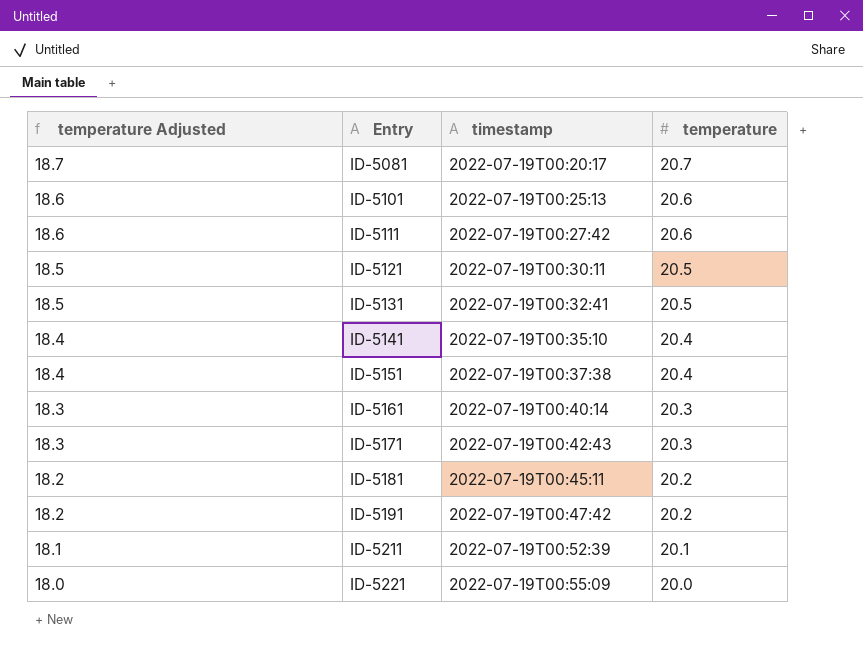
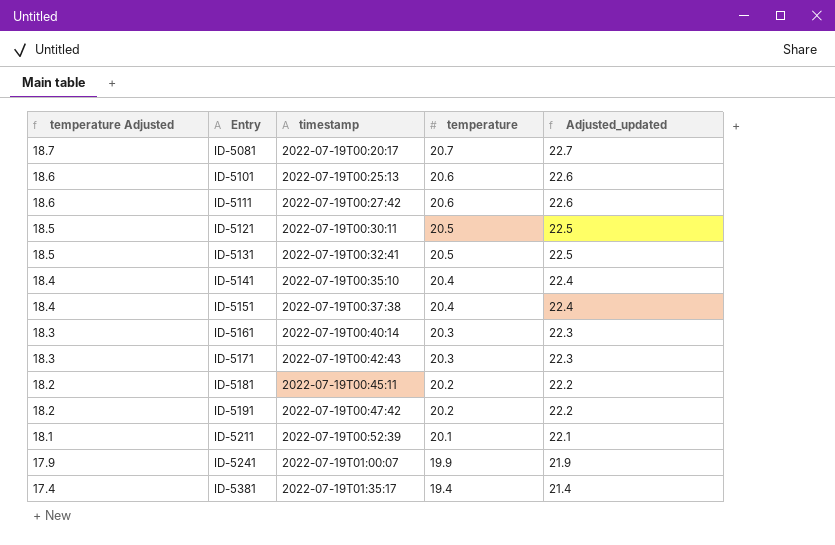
column Adjusted_updated | formula: none -> [temperature] + 2
row ID-5221: 18.0 | 2022-07-19T00:55:09 | 20.0 -> none
row ID-5241: none -> 17.9 | 2022-07-19T01:00:07 | 19.9 | 21.9
row ID-5381: none -> 17.4 | 2022-07-19T01:35:17 | 19.4 | 21.4

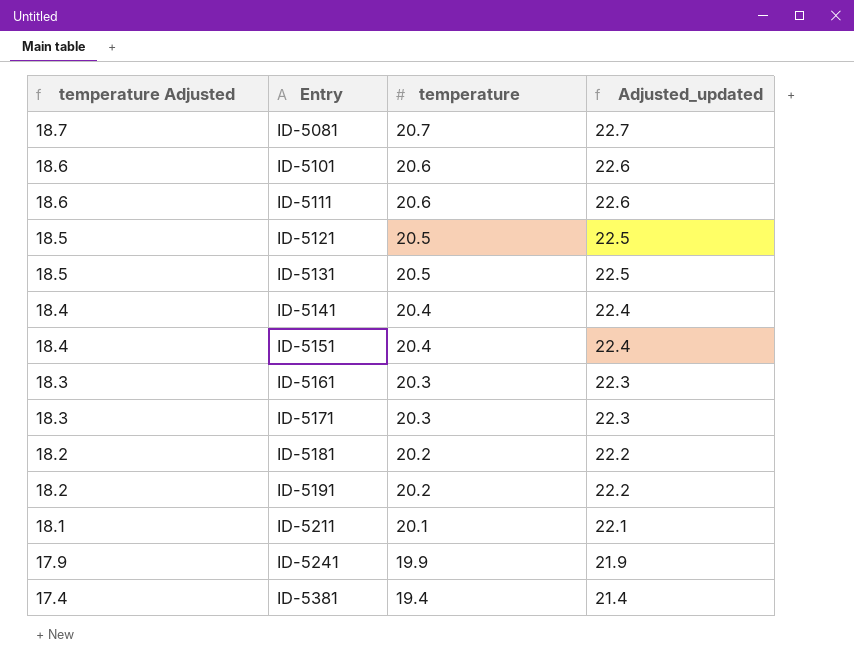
column timestamp | position: 3 -> none

